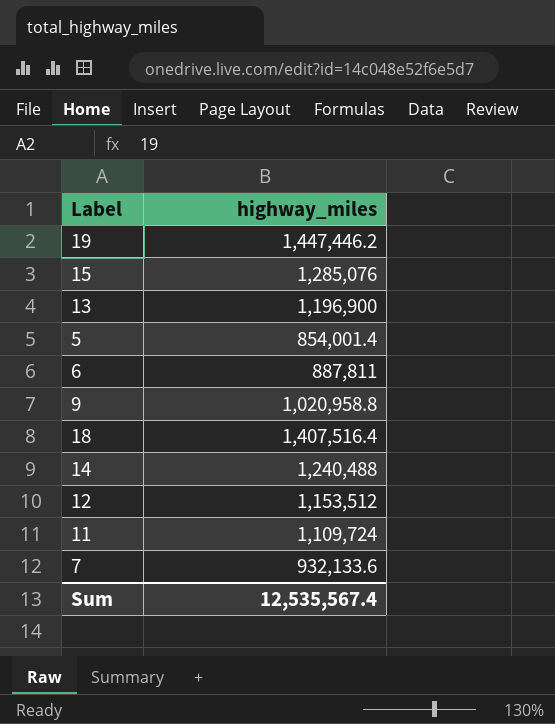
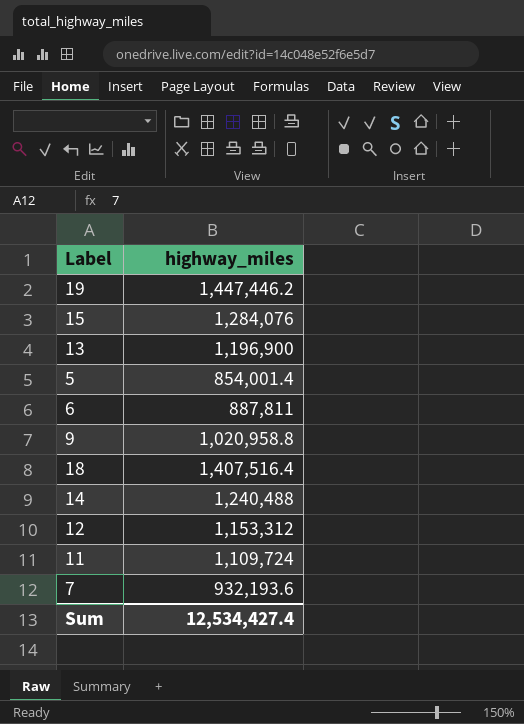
15 | highway_miles: 1,285,076 -> 1,284,076
12 | highway_miles: 1,153,512 -> 1,153,312
7 | highway_miles: 932,133.6 -> 932,193.6
Sum | highway_miles: 12,535,567.4 -> 12,534,427.4

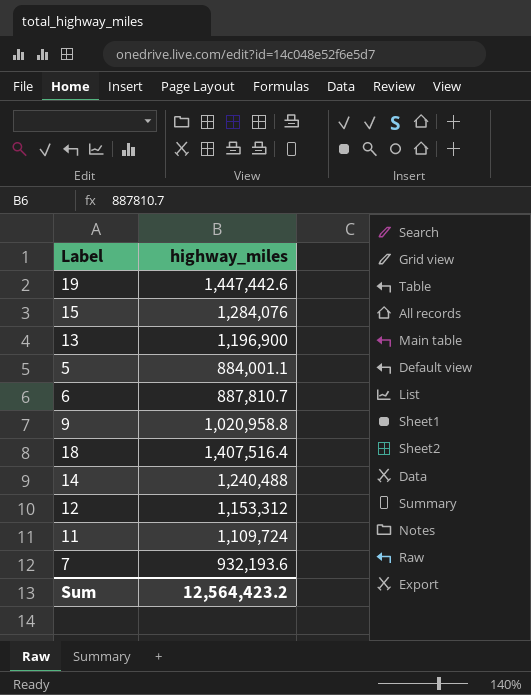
19 | highway_miles: 1,447,446.2 -> 1,447,442.6
5 | highway_miles: 854,001.4 -> 884,001.1
6 | highway_miles: 887,811 -> 887,810.7
Sum | highway_miles: 12,534,427.4 -> 12,564,423.2

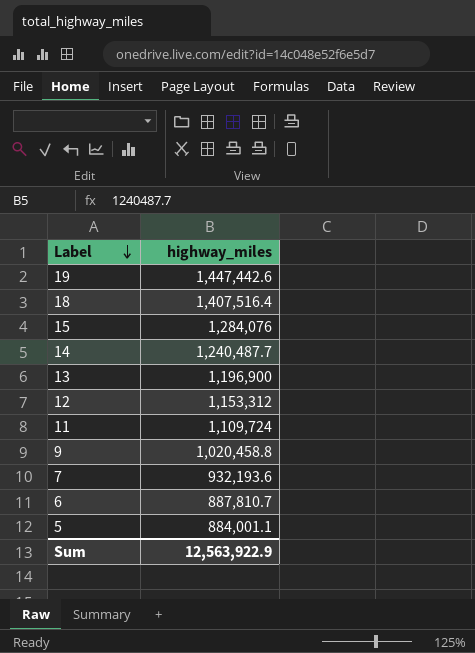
row order: none -> Label descending
14 | highway_miles: 1,240,488 -> 1,240,487.7
9 | highway_miles: 1,020,958.8 -> 1,020,458.8
Sum | highway_miles: 12,564,423.2 -> 12,563,922.9

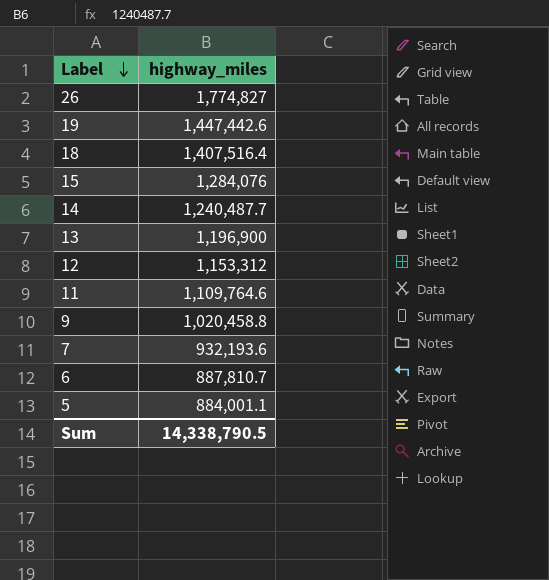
row 26: none -> 1,774,827
11 | highway_miles: 1,109,724 -> 1,109,764.6
Sum | highway_miles: 12,563,922.9 -> 14,338,790.5

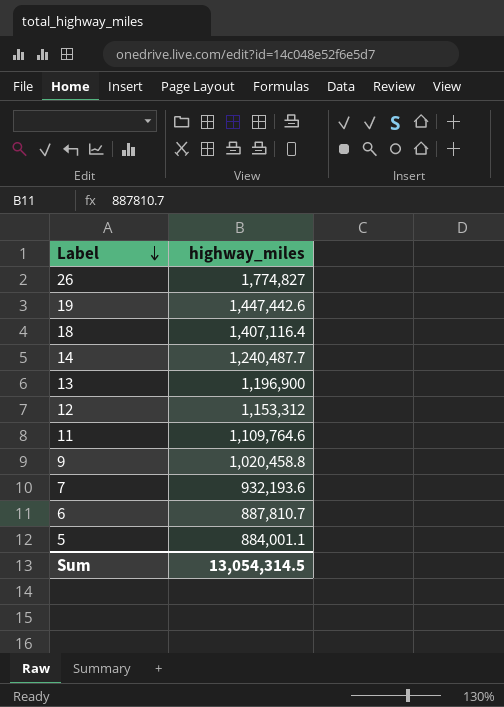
row 15: 1,284,076 -> none
18 | highway_miles: 1,407,516.4 -> 1,407,116.4
Sum | highway_miles: 14,338,790.5 -> 13,054,314.5

